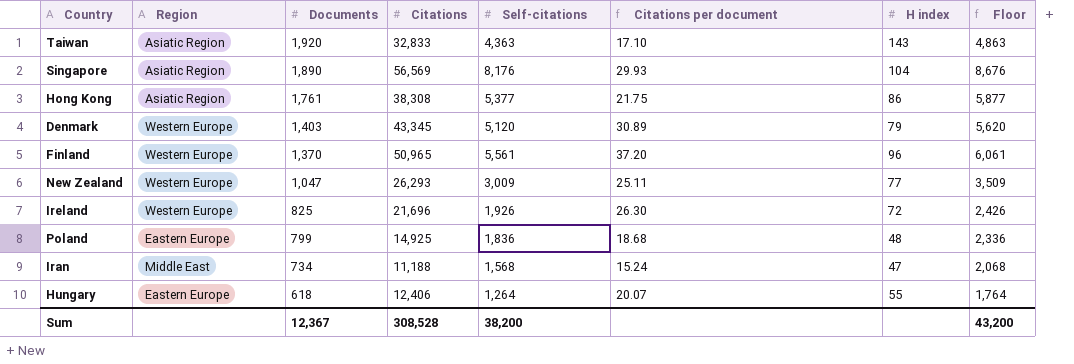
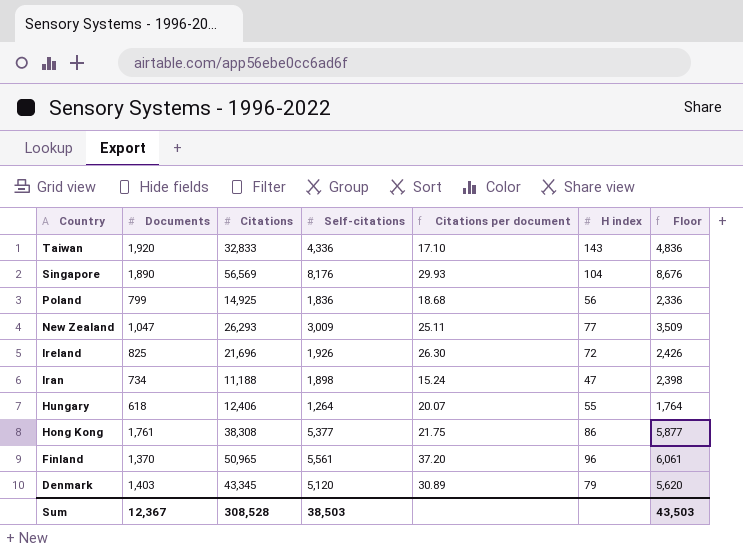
row order: Documents descending -> Country descending
column Region | position: 2 -> none
Taiwan | Self-citations: 4,363 -> 4,336
Taiwan | Floor: 4,863 -> 4,836
Poland | H index: 48 -> 56
Iran | Self-citations: 1,568 -> 1,898
Iran | Floor: 2,068 -> 2,398
Sum | Self-citations: 38,200 -> 38,503
Sum | Floor: 43,200 -> 43,503

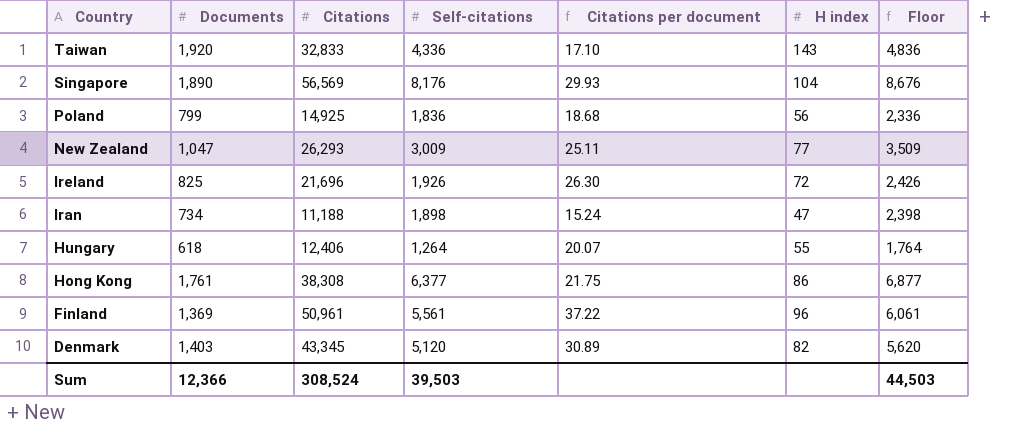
Hong Kong | Self-citations: 5,377 -> 6,377
Hong Kong | Floor: 5,877 -> 6,877
Finland | Documents: 1,370 -> 1,369
Finland | Citations: 50,965 -> 50,961
Finland | Citations per document: 37.20 -> 37.22
Denmark | H index: 79 -> 82
Sum | Documents: 12,367 -> 12,366
Sum | Citations: 308,528 -> 308,524
Sum | Self-citations: 38,503 -> 39,503
Sum | Floor: 43,503 -> 44,503

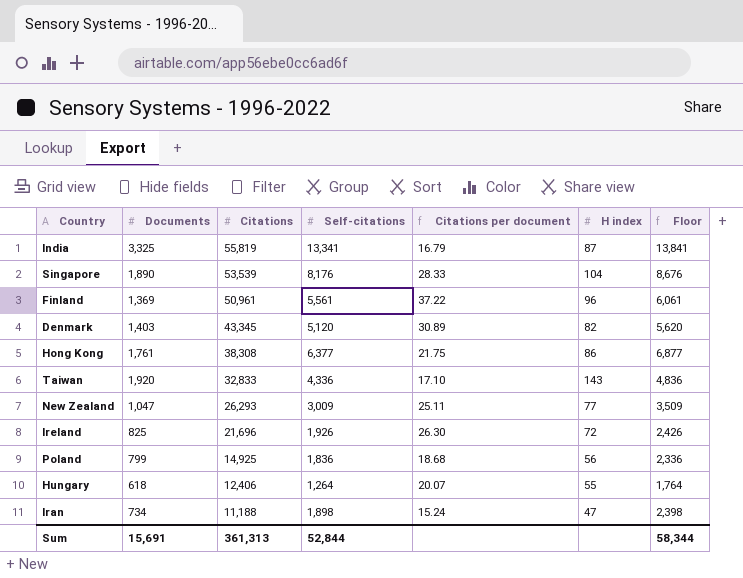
row order: Country descending -> Citations descending
row India: none -> 3,325 | 55,819 | 13,341 | 16.79 | 87 | 13,841
Singapore | Citations: 56,569 -> 53,539
Singapore | Citations per document: 29.93 -> 28.33
Sum | Documents: 12,366 -> 15,691
Sum | Citations: 308,524 -> 361,313
Sum | Self-citations: 39,503 -> 52,844
Sum | Floor: 44,503 -> 58,344

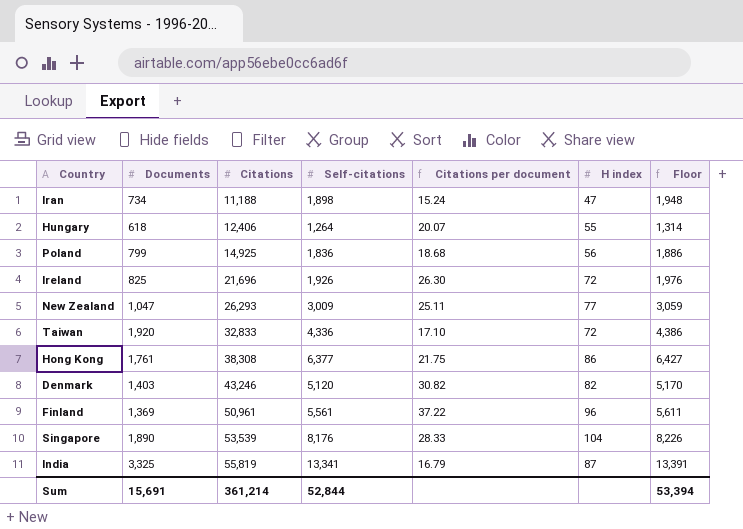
row order: Citations descending -> Citations ascending
column Floor | formula: [Self-citations] + 500 -> [Self-citations] + 50
Taiwan | H index: 143 -> 72
Denmark | Citations: 43,345 -> 43,246
Denmark | Citations per document: 30.89 -> 30.82
Sum | Citations: 361,313 -> 361,214
Sum | Floor: 58,344 -> 53,394

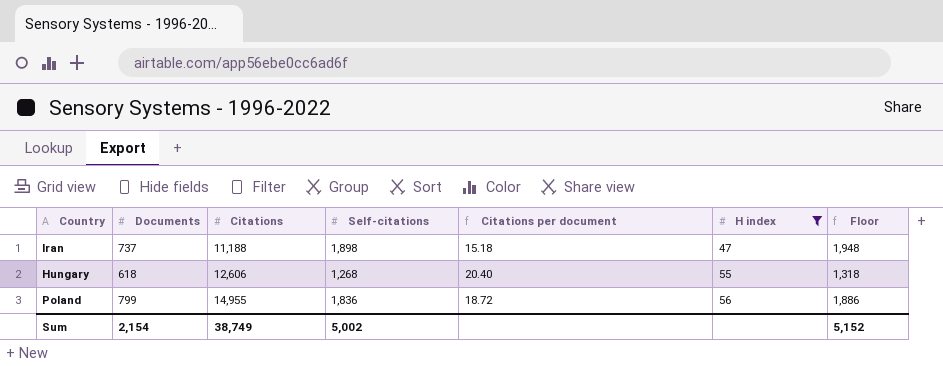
filter: none -> H index <= 56
Iran | Documents: 734 -> 737
Iran | Citations per document: 15.24 -> 15.18
Hungary | Citations: 12,406 -> 12,606
Hungary | Self-citations: 1,264 -> 1,268
Hungary | Citations per document: 20.07 -> 20.40
Hungary | Floor: 1,314 -> 1,318
Poland | Citations: 14,925 -> 14,955
Poland | Citations per document: 18.68 -> 18.72
Sum | Documents: 15,691 -> 2,154
Sum | Citations: 361,214 -> 38,749
Sum | Self-citations: 52,844 -> 5,002
Sum | Floor: 53,394 -> 5,152

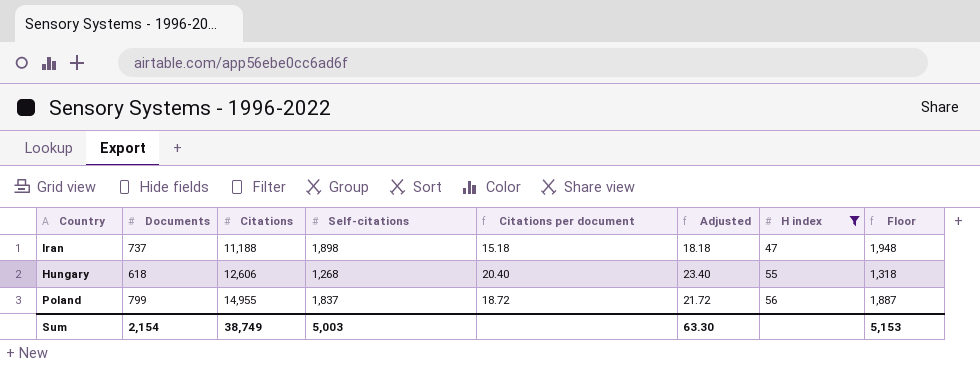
column Adjusted | formula: none -> [Citations per document] + 3
Poland | Self-citations: 1,836 -> 1,837
Poland | Floor: 1,886 -> 1,887
Sum | Self-citations: 5,002 -> 5,003
Sum | Floor: 5,152 -> 5,153

